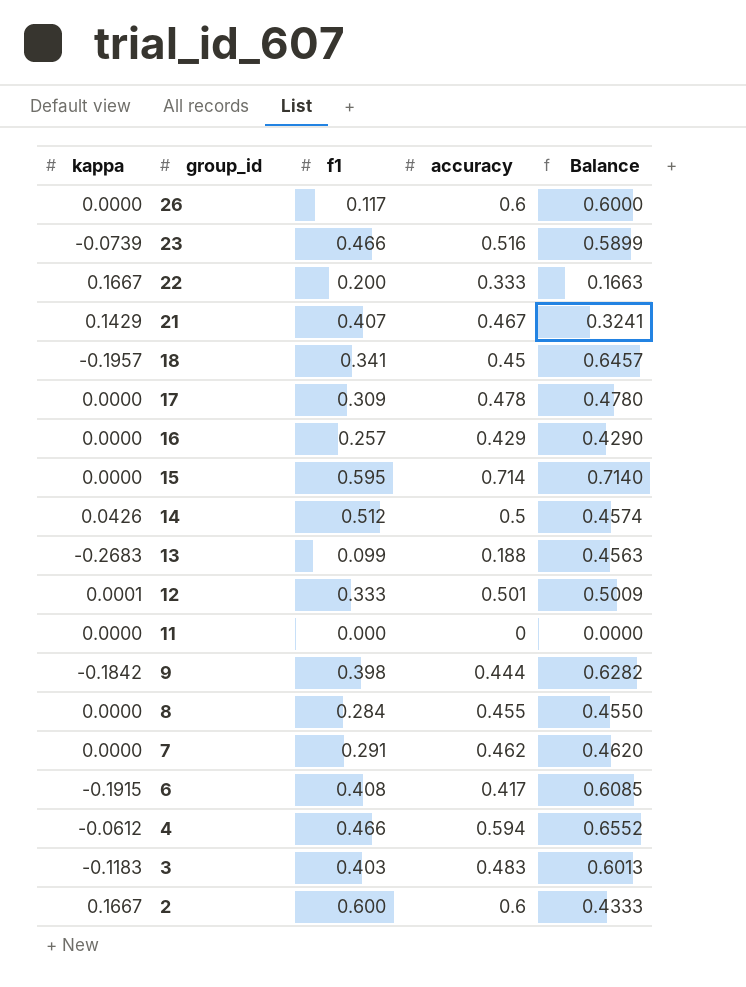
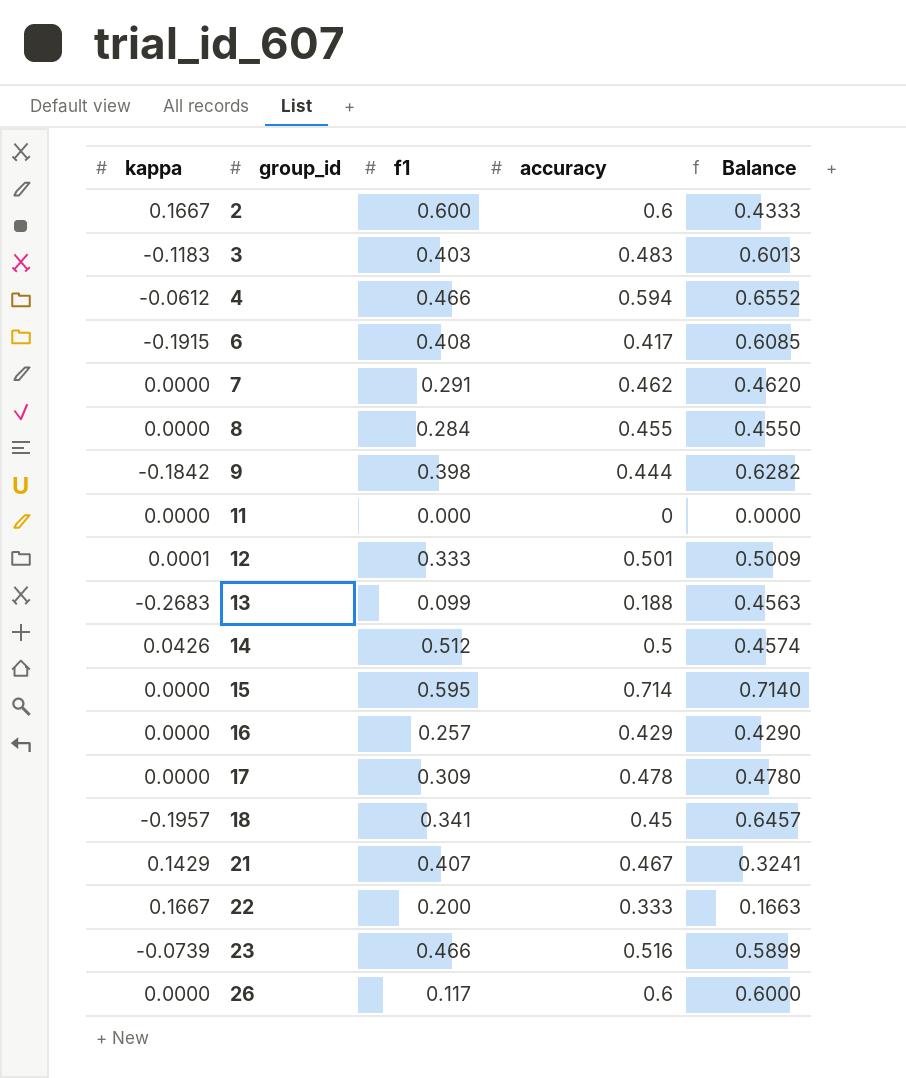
row order: group_id descending -> group_id ascending

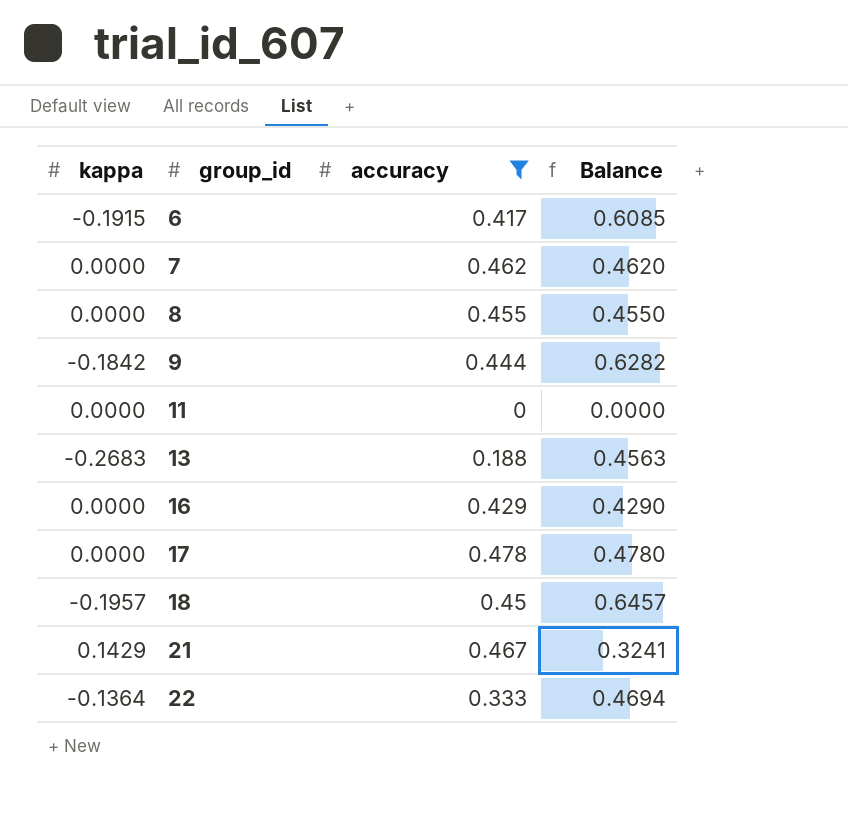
filter: none -> accuracy <= 0.478
column f1 | position: 3 -> none
22 | kappa: 0.1667 -> -0.1364
22 | Balance: 0.1663 -> 0.4694

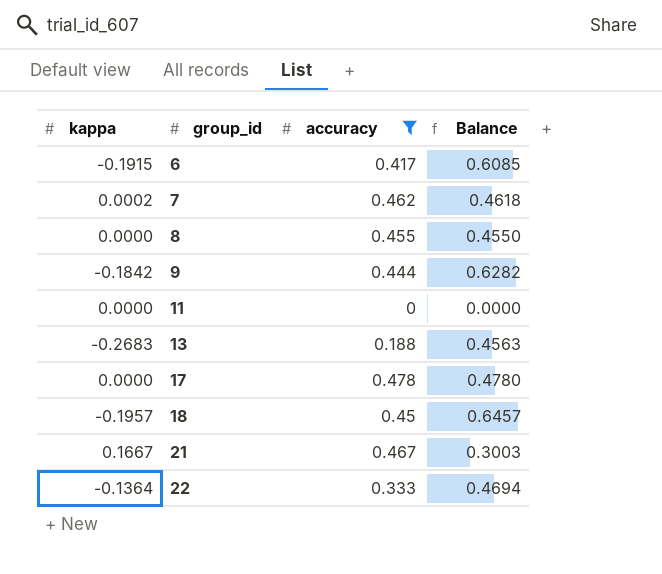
row 16: 0.0000 | 0.429 | 0.4290 -> none
7 | kappa: 0.0000 -> 0.0002
7 | Balance: 0.4620 -> 0.4618
21 | kappa: 0.1429 -> 0.1667
21 | Balance: 0.3241 -> 0.3003

